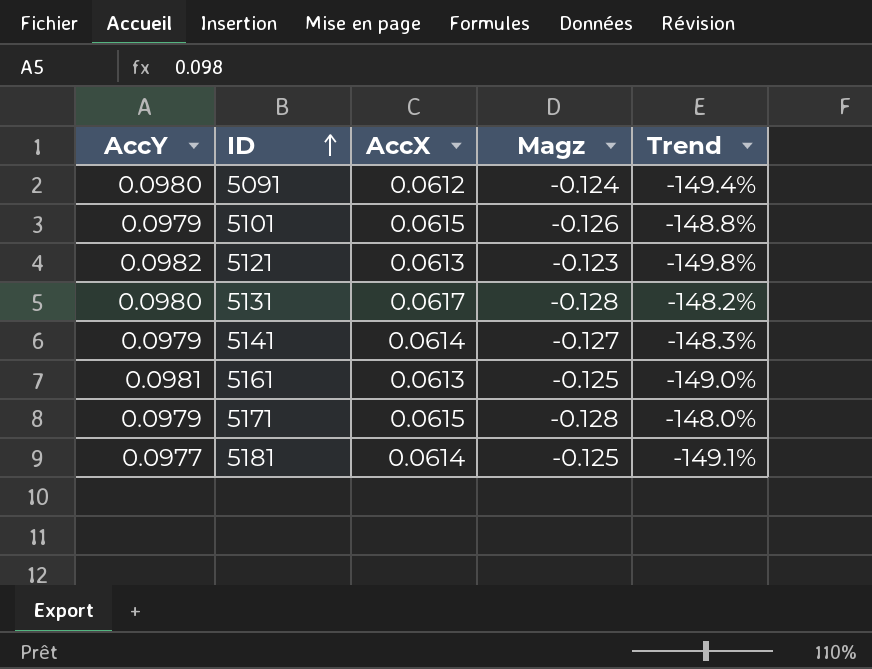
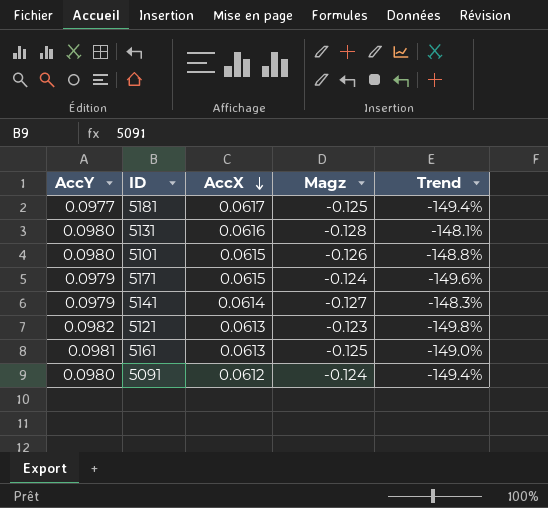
row order: ID ascending -> AccX descending
5181 | AccX: 0.0614 -> 0.0617
5181 | Trend: -149.1% -> -149.4%
5131 | AccX: 0.0617 -> 0.0616
5131 | Trend: -148.2% -> -148.1%
5101 | AccY: 0.0979 -> 0.0980
5171 | Magz: -0.128 -> -0.124
5171 | Trend: -148.0% -> -149.6%

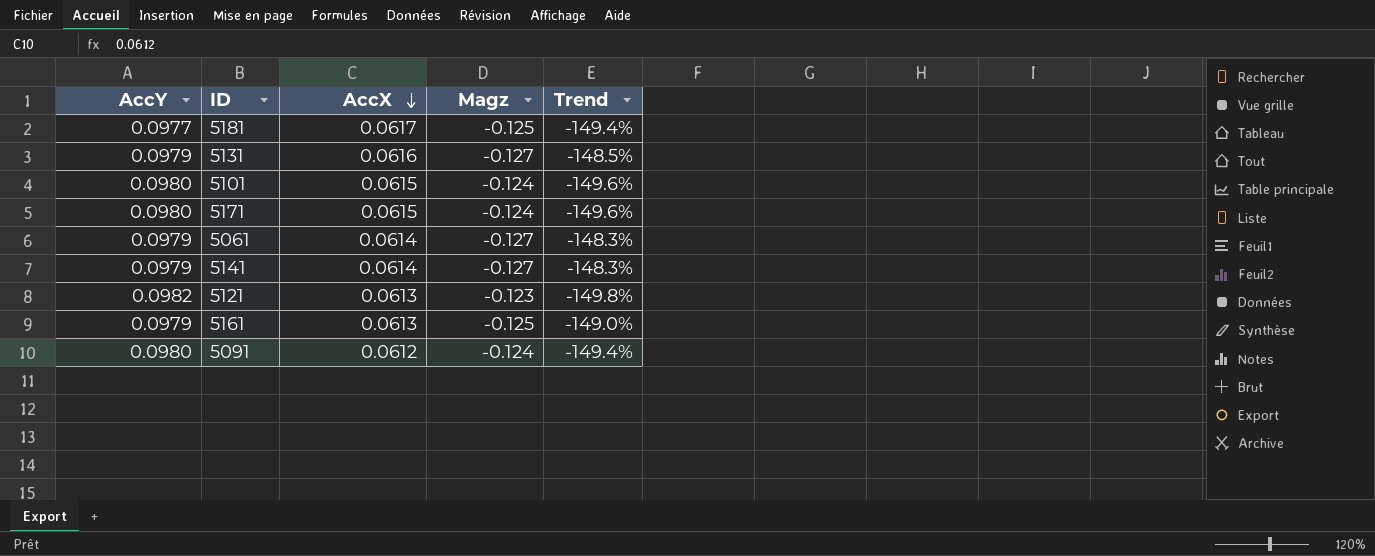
5131 | AccY: 0.0980 -> 0.0979
5131 | Magz: -0.128 -> -0.127
5131 | Trend: -148.1% -> -148.5%
5101 | Magz: -0.126 -> -0.124
5101 | Trend: -148.8% -> -149.6%
5171 | AccY: 0.0979 -> 0.0980
row 5061: none -> 0.0979 | 0.0614 | -0.127 | -148.3%
5161 | AccY: 0.0981 -> 0.0979

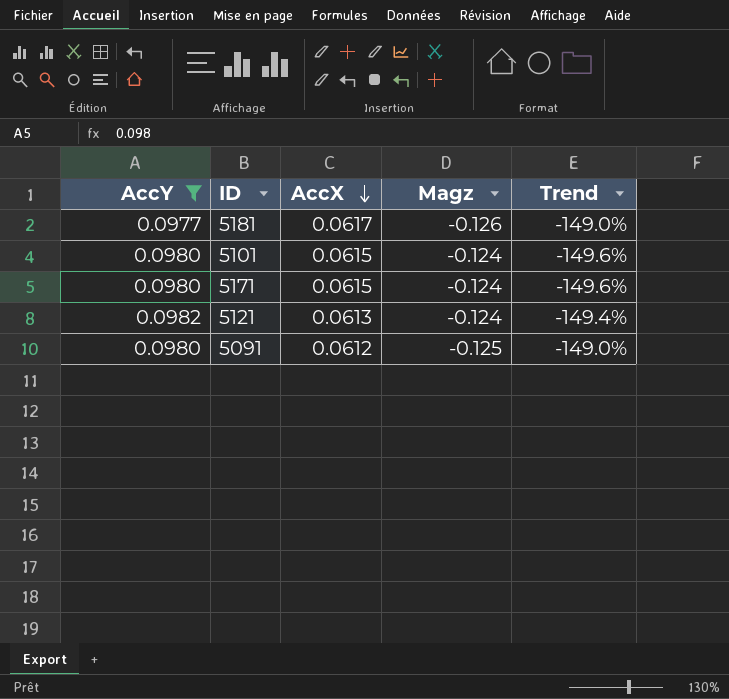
filter: none -> AccY != 0.0979
5181 | Magz: -0.125 -> -0.126
5181 | Trend: -149.4% -> -149.0%
5121 | Magz: -0.123 -> -0.124
5121 | Trend: -149.8% -> -149.4%
5091 | Magz: -0.124 -> -0.125
5091 | Trend: -149.4% -> -149.0%

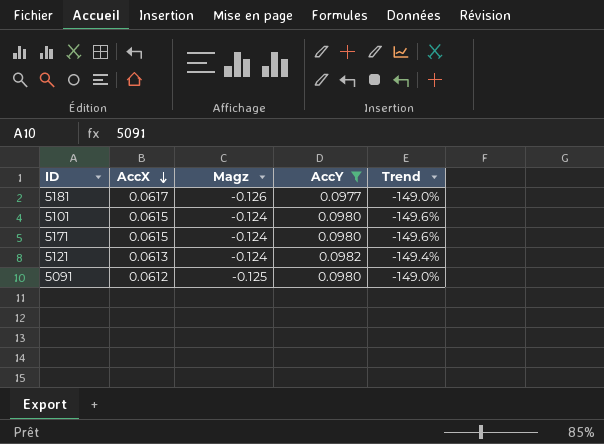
column AccY | position: 1 -> 4

